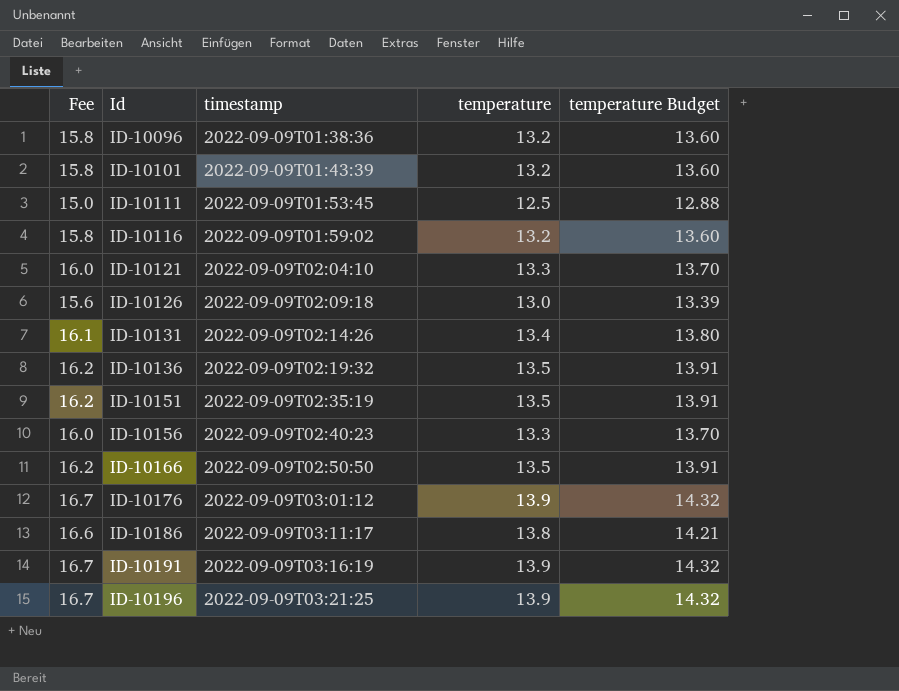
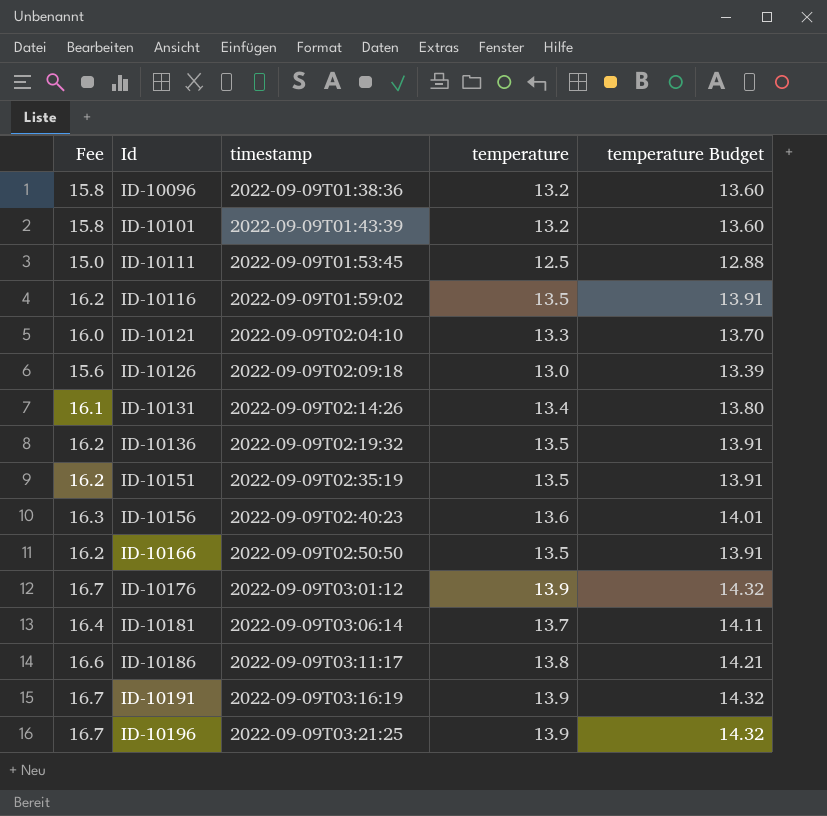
ID-10116 | Fee: 15.8 -> 16.2
ID-10116 | temperature: 13.2 -> 13.5
ID-10116 | temperature Budget: 13.60 -> 13.91
ID-10156 | Fee: 16.0 -> 16.3
ID-10156 | temperature: 13.3 -> 13.6
ID-10156 | temperature Budget: 13.70 -> 14.01
row ID-10181: none -> 16.4 | 2022-09-09T03:06:14 | 13.7 | 14.11

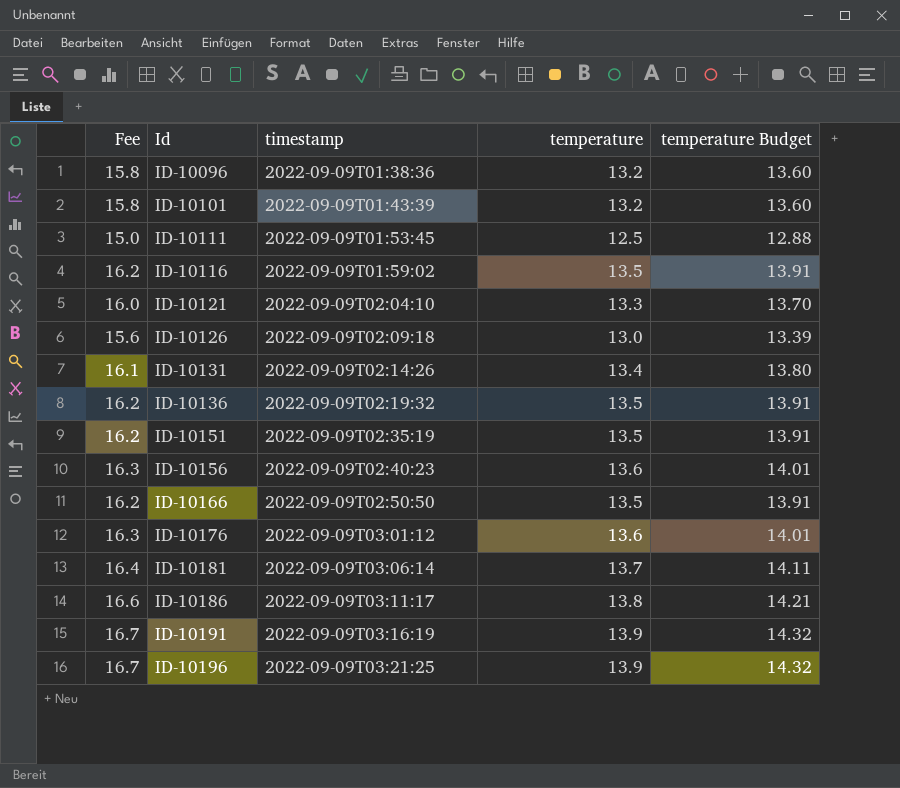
ID-10176 | Fee: 16.7 -> 16.3
ID-10176 | temperature: 13.9 -> 13.6
ID-10176 | temperature Budget: 14.32 -> 14.01

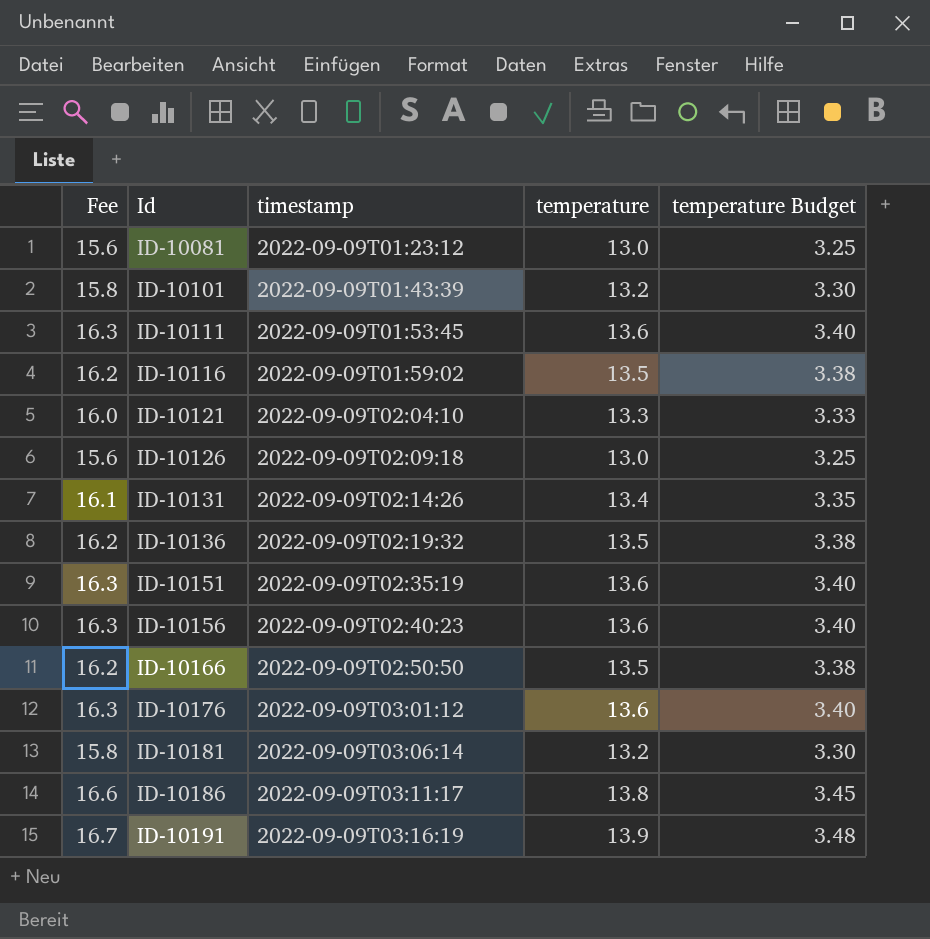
column temperature Budget | formula: [temperature] * 1.03 -> [temperature] * 0.25
row ID-10096: 15.8 | 2022-09-09T01:38:36 | 13.2 | 13.60 -> none
row ID-10196: 16.7 | 2022-09-09T03:21:25 | 13.9 | 14.32 -> none
row ID-10081: none -> 15.6 | 2022-09-09T01:23:12 | 13.0 | 3.25
ID-10111 | Fee: 15.0 -> 16.3
ID-10111 | temperature: 12.5 -> 13.6
ID-10151 | Fee: 16.2 -> 16.3
ID-10151 | temperature: 13.5 -> 13.6
ID-10181 | Fee: 16.4 -> 15.8
ID-10181 | temperature: 13.7 -> 13.2

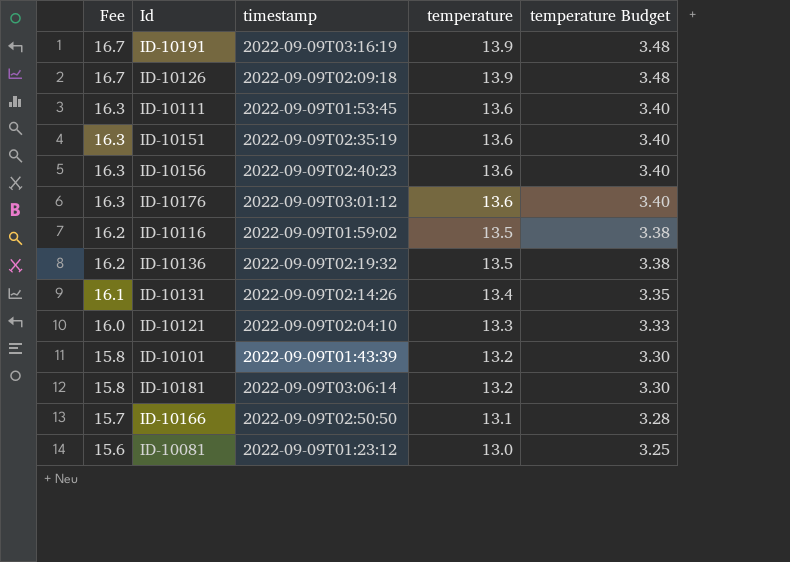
row order: Id ascending -> Fee descending
row ID-10186: 16.6 | 2022-09-09T03:11:17 | 13.8 | 3.45 -> none
ID-10126 | Fee: 15.6 -> 16.7
ID-10126 | temperature: 13.0 -> 13.9
ID-10126 | temperature Budget: 3.25 -> 3.48
ID-10166 | Fee: 16.2 -> 15.7
ID-10166 | temperature: 13.5 -> 13.1
ID-10166 | temperature Budget: 3.38 -> 3.28

